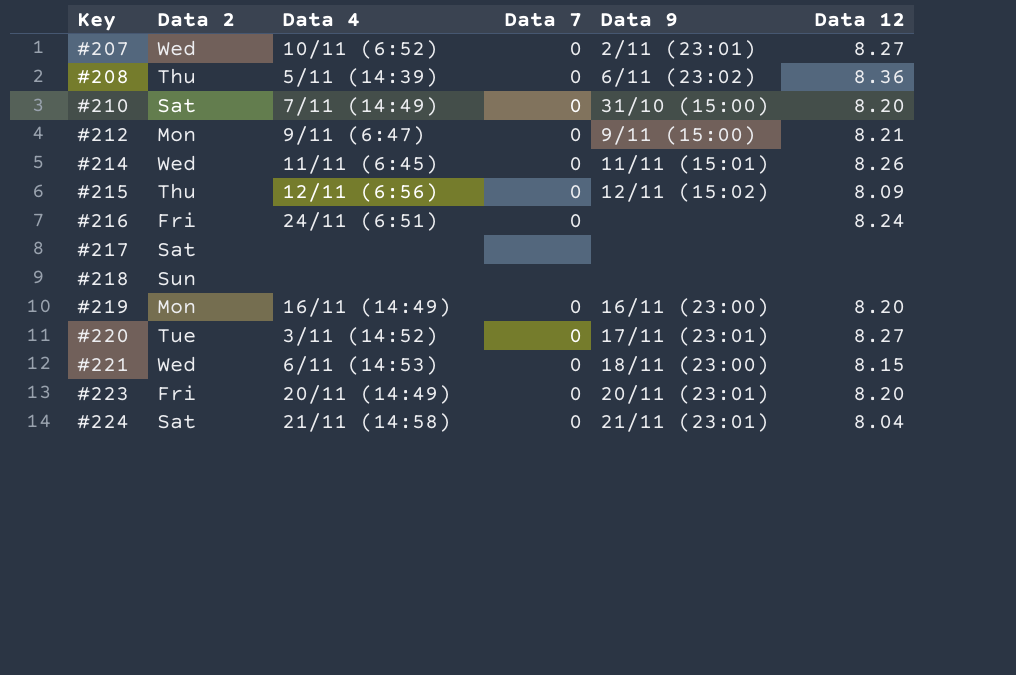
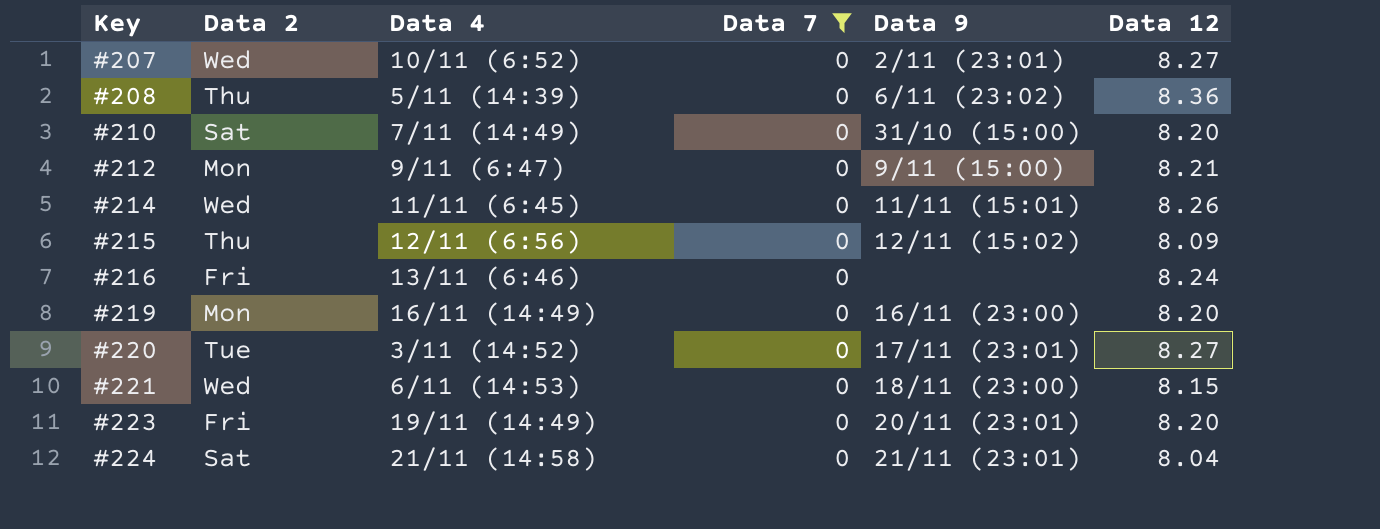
filter: none -> Data 7 = 0
#216 | Data 4: 24/11 (6:51) -> 13/11 (6:46)
#223 | Data 4: 20/11 (14:49) -> 19/11 (14:49)

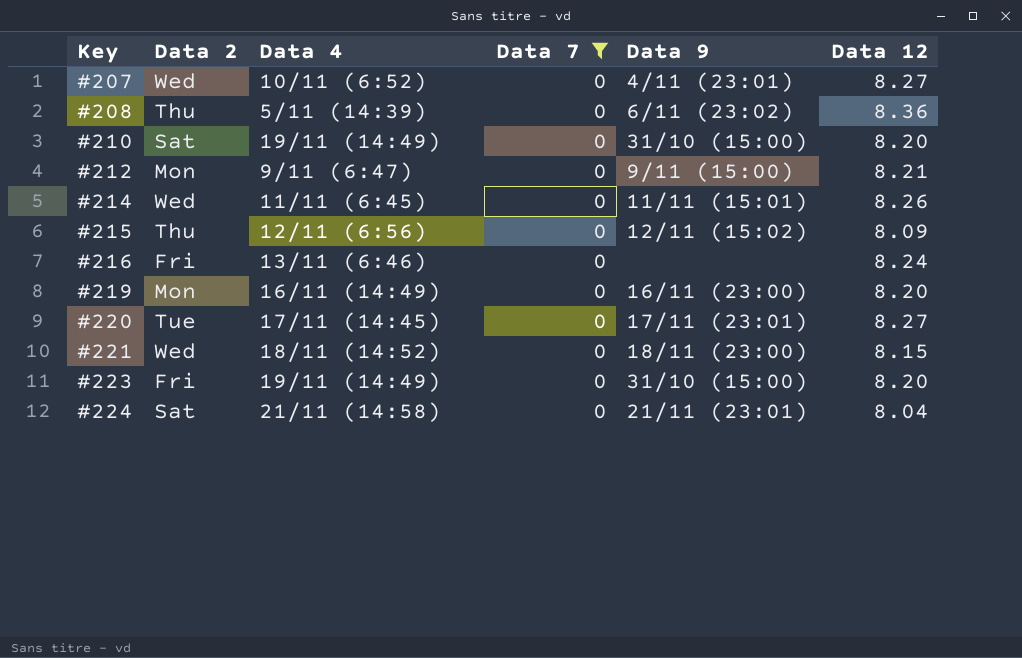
#207 | Data 9: 2/11 (23:01) -> 4/11 (23:01)
#210 | Data 4: 7/11 (14:49) -> 19/11 (14:49)
#220 | Data 4: 3/11 (14:52) -> 17/11 (14:45)
#221 | Data 4: 6/11 (14:53) -> 18/11 (14:52)
#223 | Data 9: 20/11 (23:01) -> 31/10 (15:00)

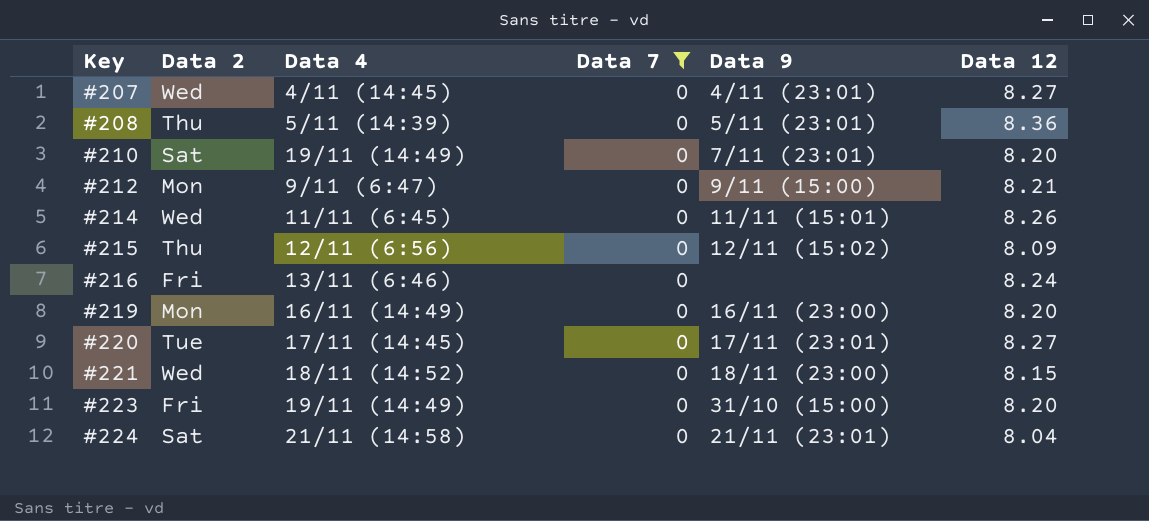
#207 | Data 4: 10/11 (6:52) -> 4/11 (14:45)
#208 | Data 9: 6/11 (23:02) -> 5/11 (23:01)
#210 | Data 9: 31/10 (15:00) -> 7/11 (23:01)

